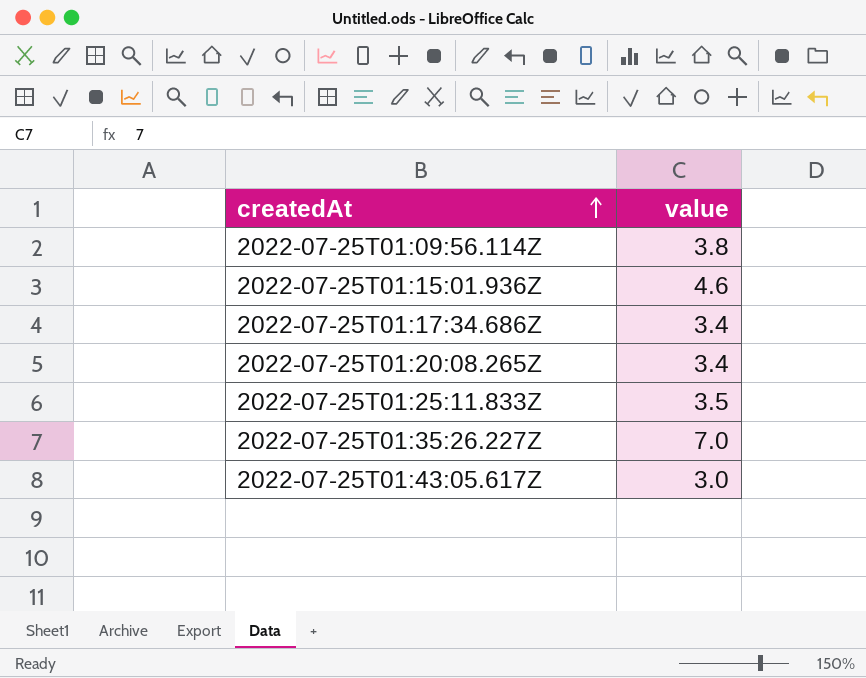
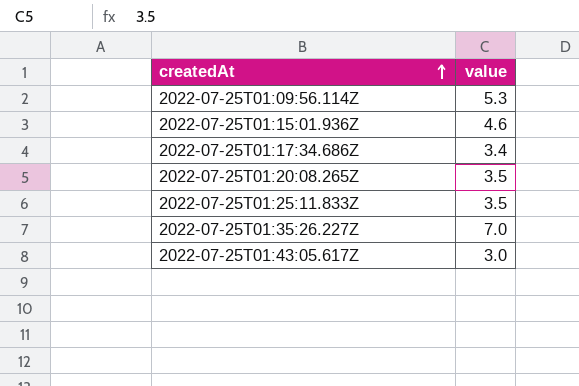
2022-07-25T01:09:56.114Z | value: 3.8 -> 5.3
2022-07-25T01:20:08.265Z | value: 3.4 -> 3.5

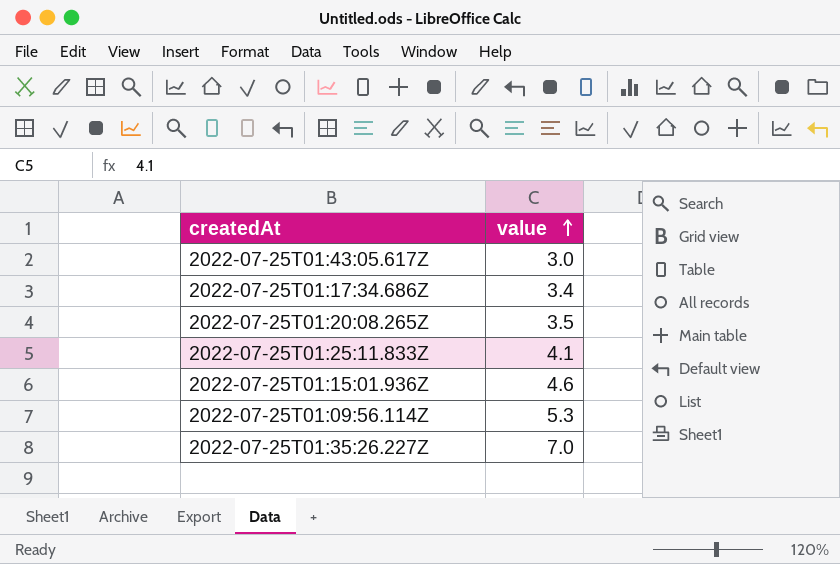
row order: createdAt ascending -> value ascending
2022-07-25T01:25:11.833Z | value: 3.5 -> 4.1

